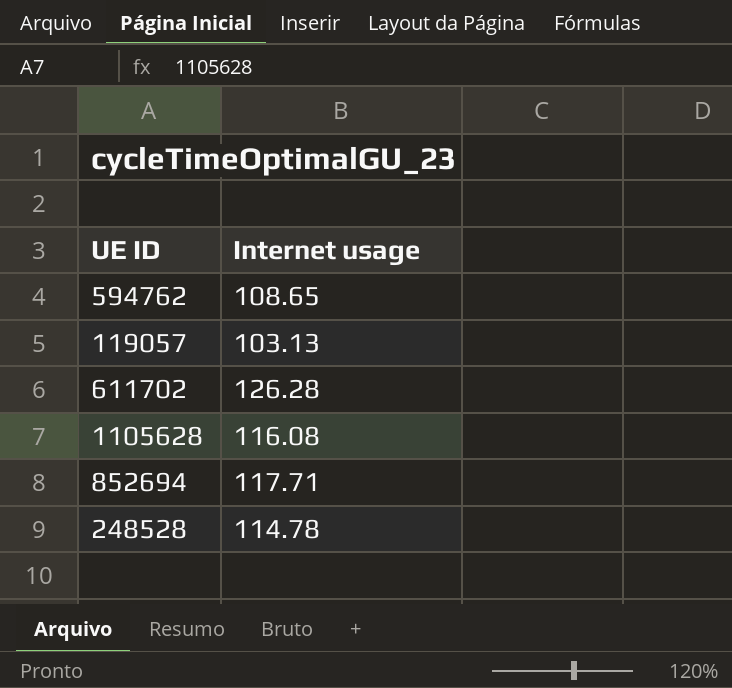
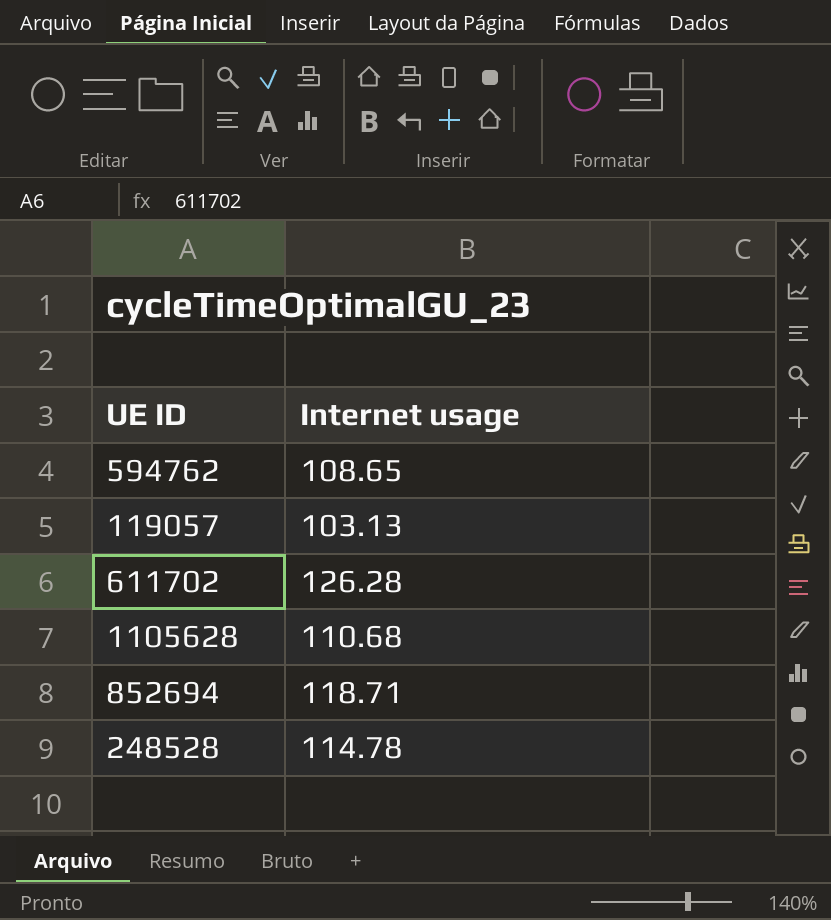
1105628 | Internet usage: 116.08 -> 110.68
852694 | Internet usage: 117.71 -> 118.71

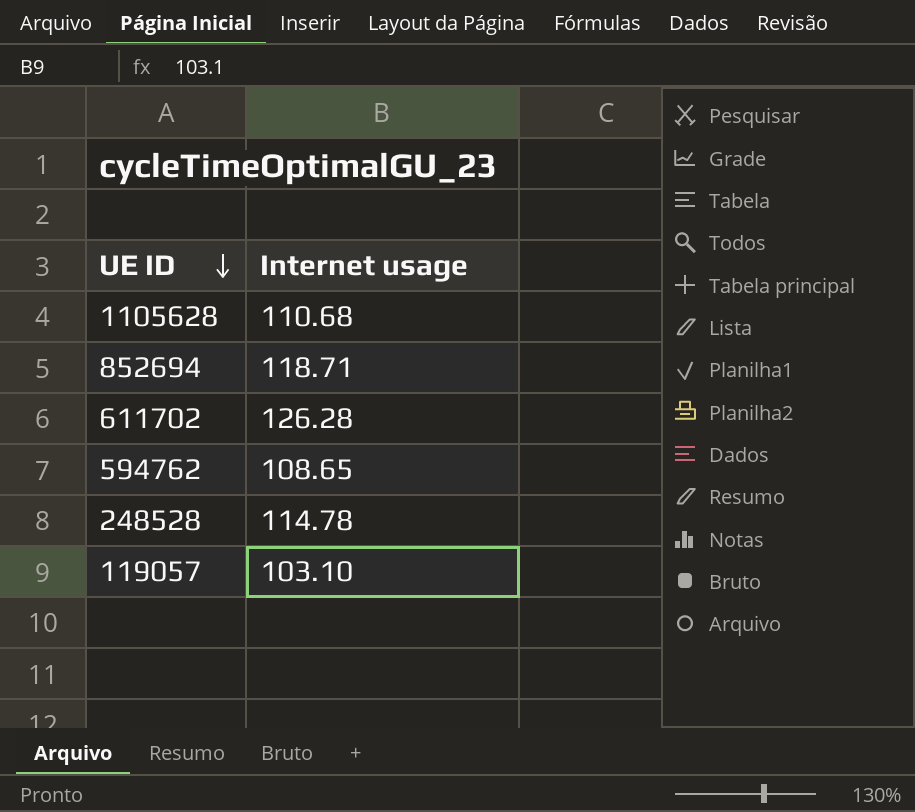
row order: none -> UE ID descending
119057 | Internet usage: 103.13 -> 103.10

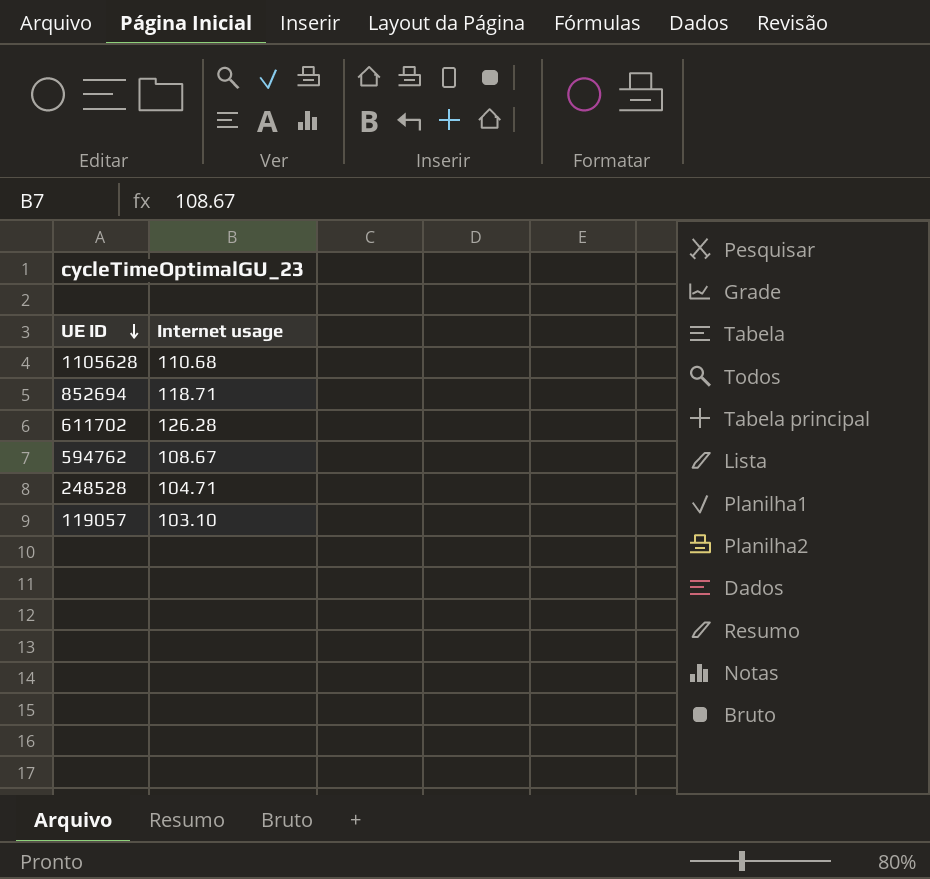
594762 | Internet usage: 108.65 -> 108.67
248528 | Internet usage: 114.78 -> 104.71

